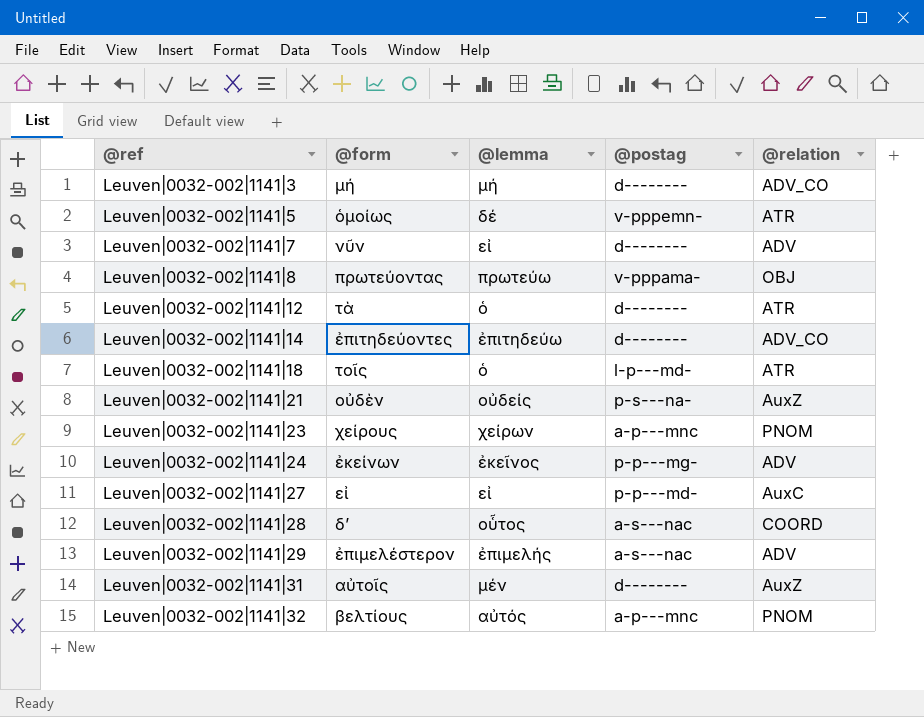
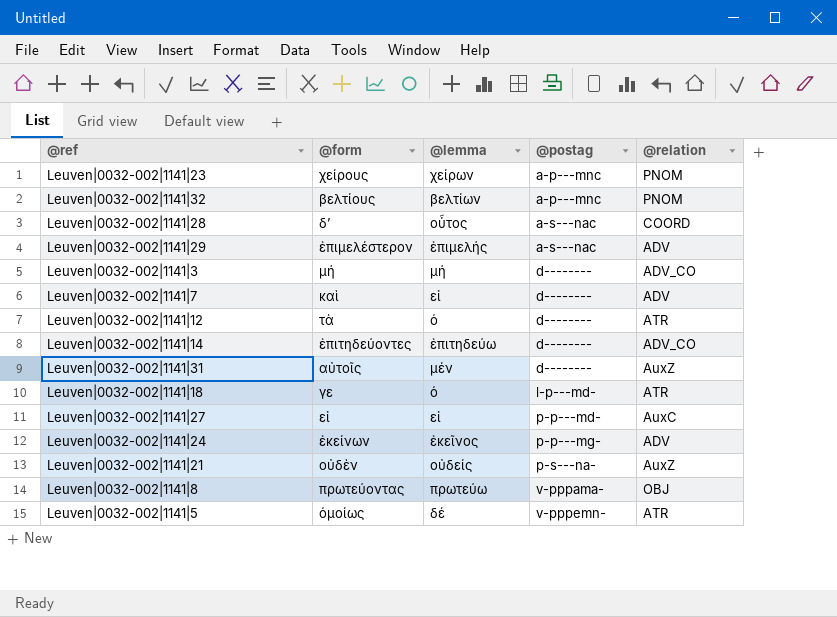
row order: @ref ascending -> @postag ascending
Leuven|0032-002|1141|32 | @lemma: αὐτός -> βελτίων
Leuven|0032-002|1141|7 | @form: νῦν -> καὶ
Leuven|0032-002|1141|18 | @form: τοῖς -> γε

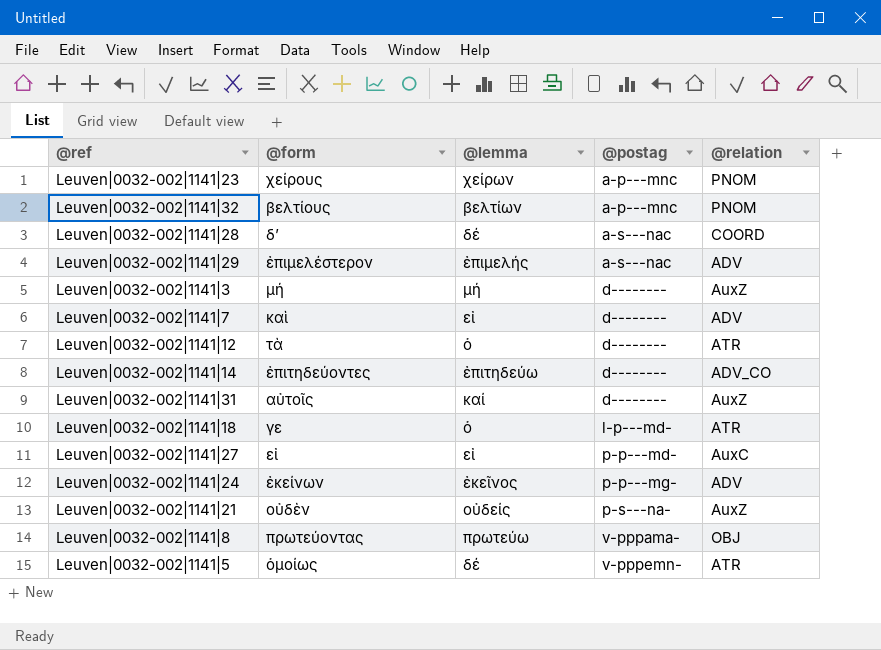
Leuven|0032-002|1141|28 | @lemma: οὗτος -> δέ
Leuven|0032-002|1141|3 | @relation: ADV_CO -> AuxZ
Leuven|0032-002|1141|31 | @lemma: μέν -> καί

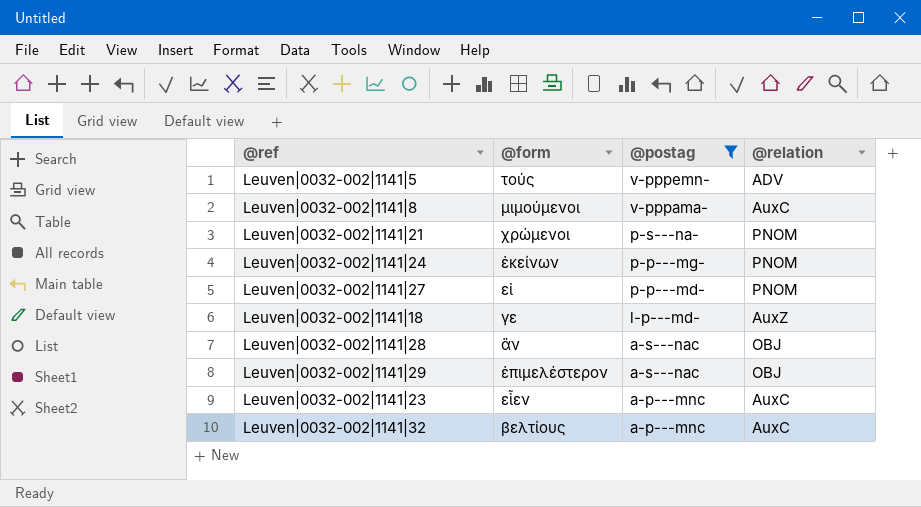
filter: none -> @postag != d--------
row order: @postag ascending -> @postag descending
column @lemma | position: 3 -> none
Leuven|0032-002|1141|5 | @form: ὁμοίως -> τούς
Leuven|0032-002|1141|5 | @relation: ATR -> ADV
Leuven|0032-002|1141|8 | @form: πρωτεύοντας -> μιμούμενοι
Leuven|0032-002|1141|8 | @relation: OBJ -> AuxC
Leuven|0032-002|1141|21 | @form: οὐδὲν -> χρώμενοι
Leuven|0032-002|1141|21 | @relation: AuxZ -> PNOM
Leuven|0032-002|1141|24 | @relation: ADV -> PNOM
Leuven|0032-002|1141|27 | @relation: AuxC -> PNOM
Leuven|0032-002|1141|18 | @relation: ATR -> AuxZ
Leuven|0032-002|1141|28 | @form: δ’ -> ἂν
Leuven|0032-002|1141|28 | @relation: COORD -> OBJ
Leuven|0032-002|1141|29 | @relation: ADV -> OBJ
Leuven|0032-002|1141|23 | @form: χείρους -> εἶεν
Leuven|0032-002|1141|23 | @relation: PNOM -> AuxC
Leuven|0032-002|1141|32 | @relation: PNOM -> AuxC

